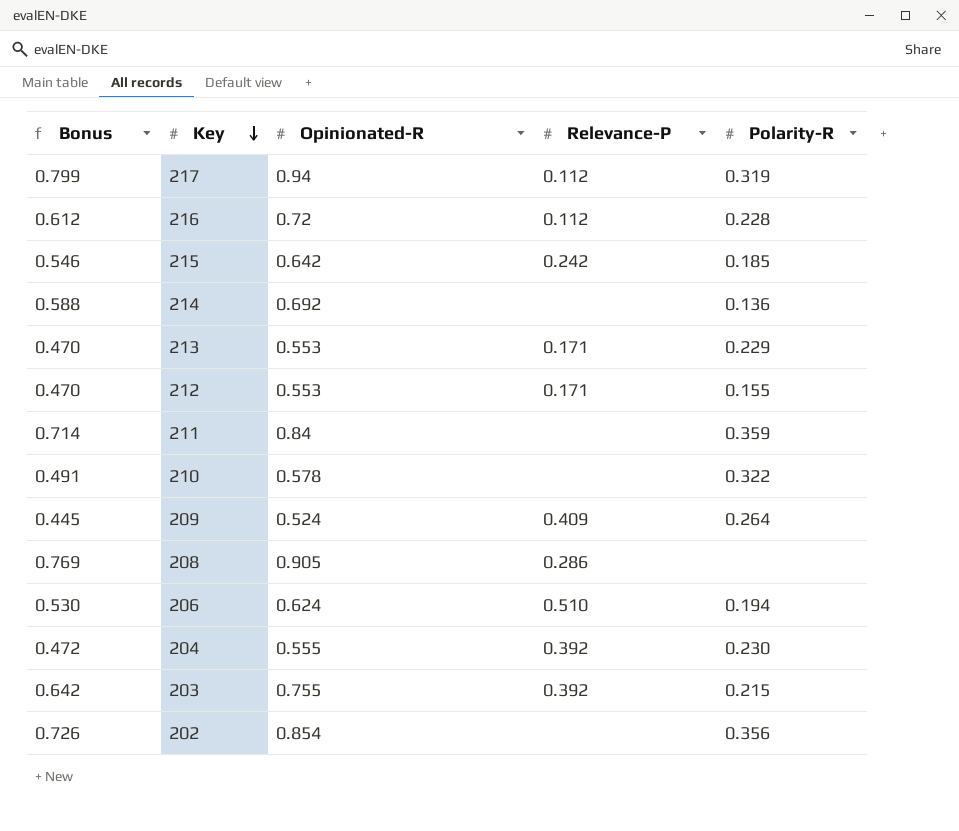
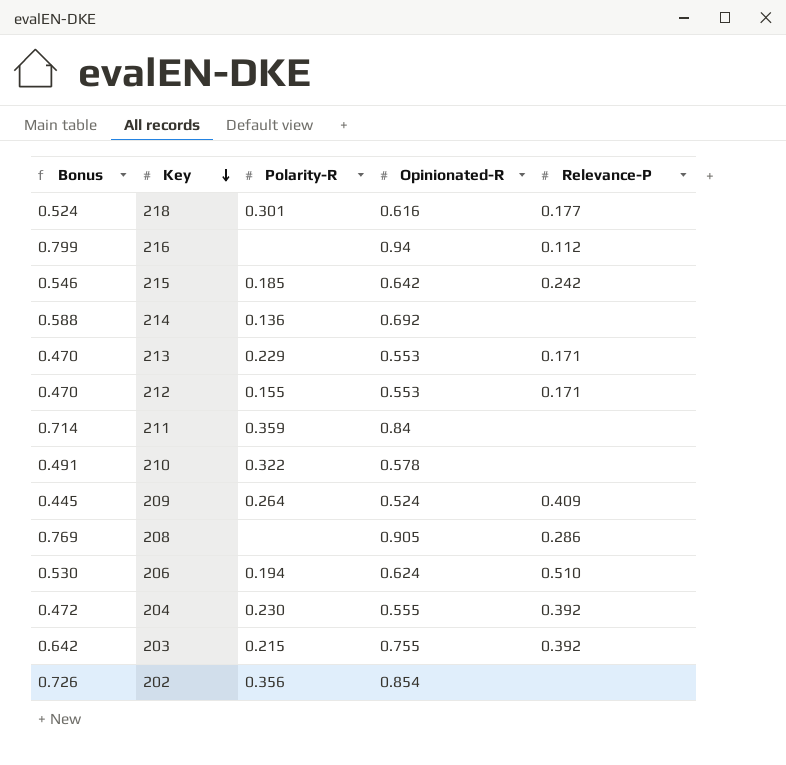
column Polarity-R | position: 5 -> 3
row 217: 0.799 | 0.94 | 0.112 | 0.319 -> none
row 218: none -> 0.524 | 0.301 | 0.616 | 0.177
216 | Bonus: 0.612 -> 0.799
216 | Polarity-R: 0.228 -> none
216 | Opinionated-R: 0.72 -> 0.94

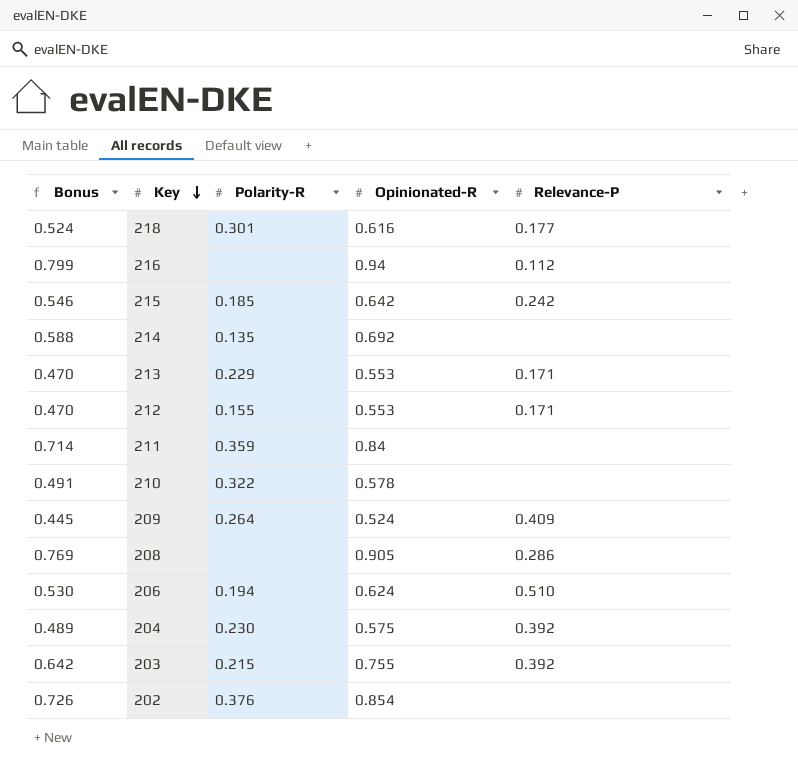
214 | Polarity-R: 0.136 -> 0.135
204 | Bonus: 0.472 -> 0.489
204 | Opinionated-R: 0.555 -> 0.575
202 | Polarity-R: 0.356 -> 0.376

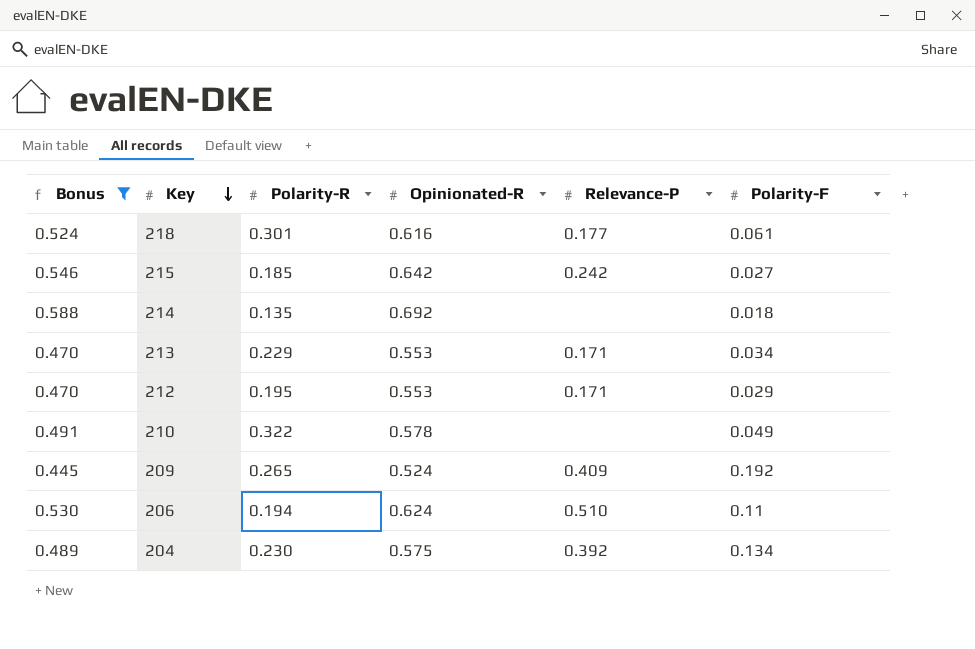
filter: none -> Bonus <= 0.588
column Polarity-F | position: none -> 6
212 | Polarity-R: 0.155 -> 0.195
209 | Polarity-R: 0.264 -> 0.265

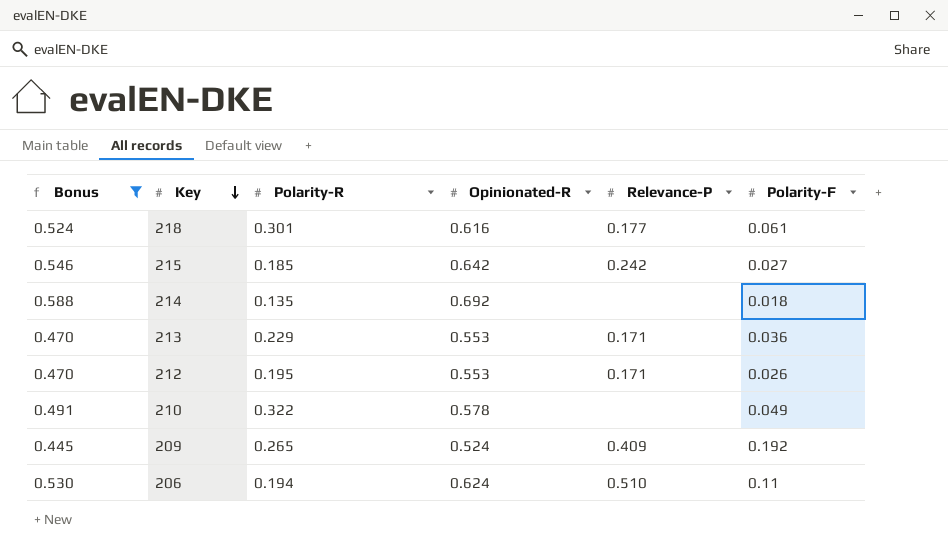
row 204: 0.489 | 0.230 | 0.575 | 0.392 | 0.134 -> none
213 | Polarity-F: 0.034 -> 0.036
212 | Polarity-F: 0.029 -> 0.026

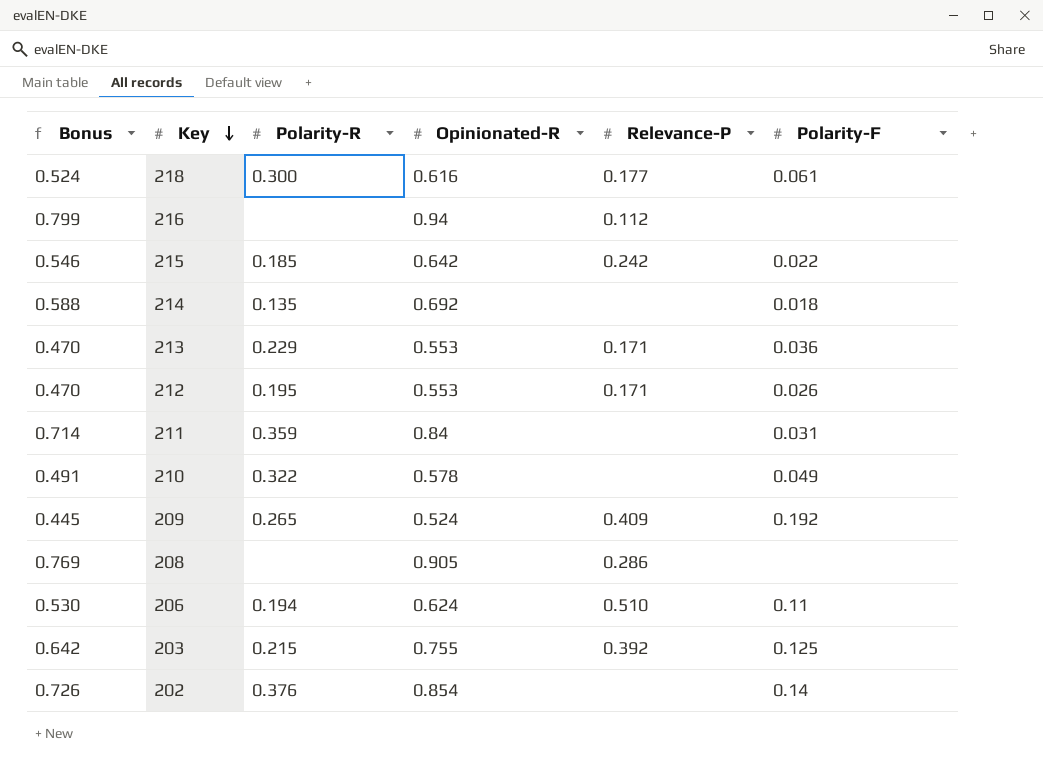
filter: Bonus <= 0.588 -> none
218 | Polarity-R: 0.301 -> 0.300
215 | Polarity-F: 0.027 -> 0.022

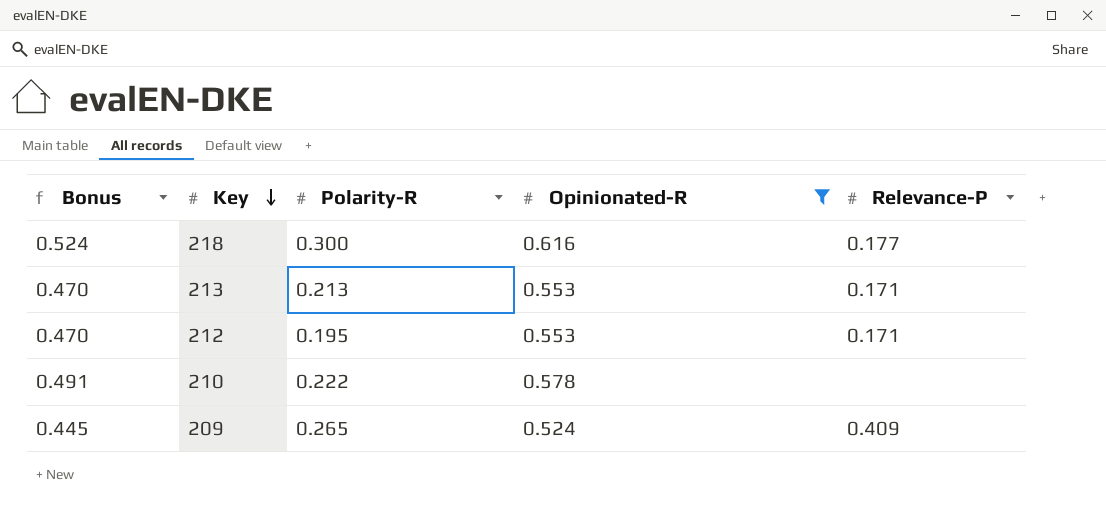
filter: none -> Opinionated-R <= 0.616
column Polarity-F | position: 6 -> none
213 | Polarity-R: 0.229 -> 0.213
210 | Polarity-R: 0.322 -> 0.222

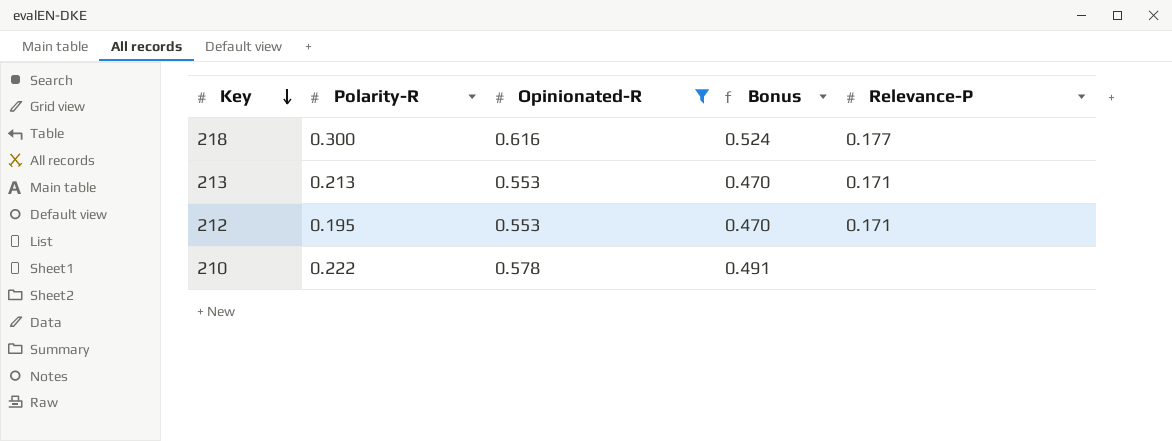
column Bonus | position: 1 -> 4
row 209: 0.445 | 0.265 | 0.524 | 0.409 -> none

